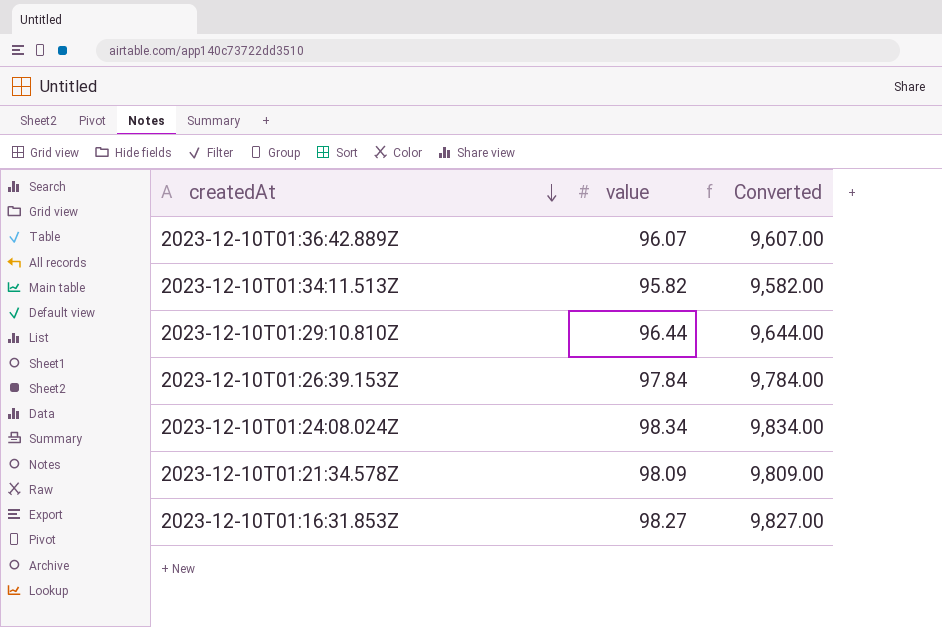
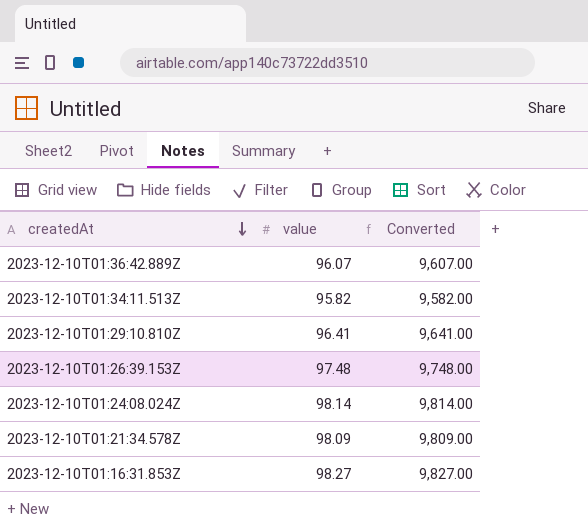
2023-12-10T01:29:10.810Z | value: 96.44 -> 96.41
2023-12-10T01:29:10.810Z | Converted: 9,644.00 -> 9,641.00
2023-12-10T01:26:39.153Z | value: 97.84 -> 97.48
2023-12-10T01:26:39.153Z | Converted: 9,784.00 -> 9,748.00
2023-12-10T01:24:08.024Z | value: 98.34 -> 98.14
2023-12-10T01:24:08.024Z | Converted: 9,834.00 -> 9,814.00

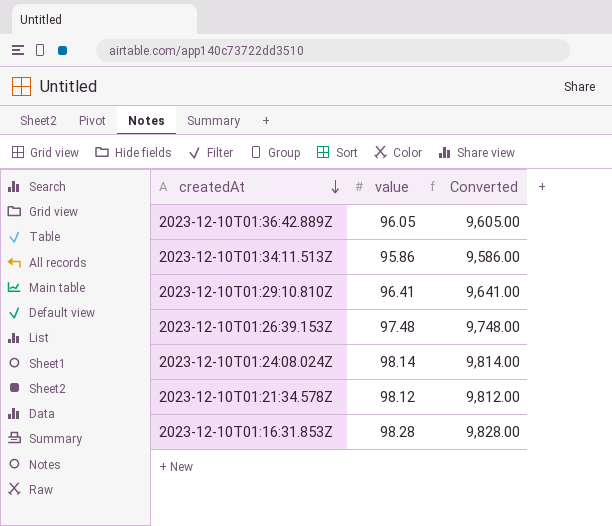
2023-12-10T01:36:42.889Z | value: 96.07 -> 96.05
2023-12-10T01:36:42.889Z | Converted: 9,607.00 -> 9,605.00
2023-12-10T01:34:11.513Z | value: 95.82 -> 95.86
2023-12-10T01:34:11.513Z | Converted: 9,582.00 -> 9,586.00
2023-12-10T01:21:34.578Z | value: 98.09 -> 98.12
2023-12-10T01:21:34.578Z | Converted: 9,809.00 -> 9,812.00
2023-12-10T01:16:31.853Z | value: 98.27 -> 98.28
2023-12-10T01:16:31.853Z | Converted: 9,827.00 -> 9,828.00

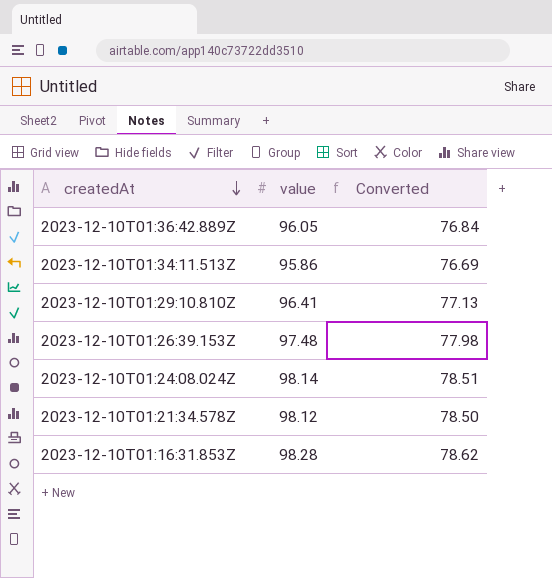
column Converted | formula: [value] * 100 -> [value] * 0.8

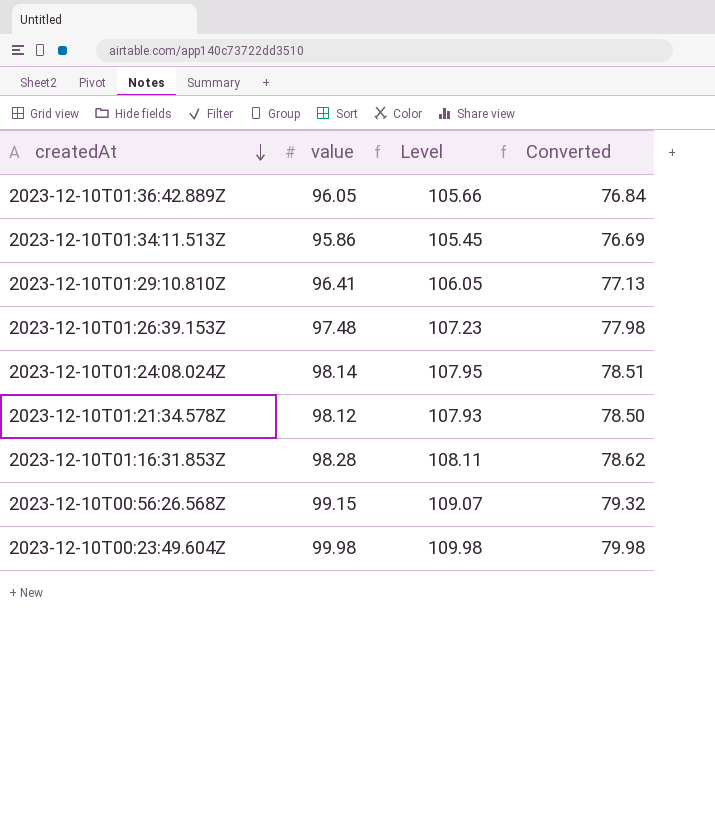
column Level | formula: none -> [value] * 1.1
row 2023-12-10T00:56:26.568Z: none -> 99.15 | 109.07 | 79.32
row 2023-12-10T00:23:49.604Z: none -> 99.98 | 109.98 | 79.98

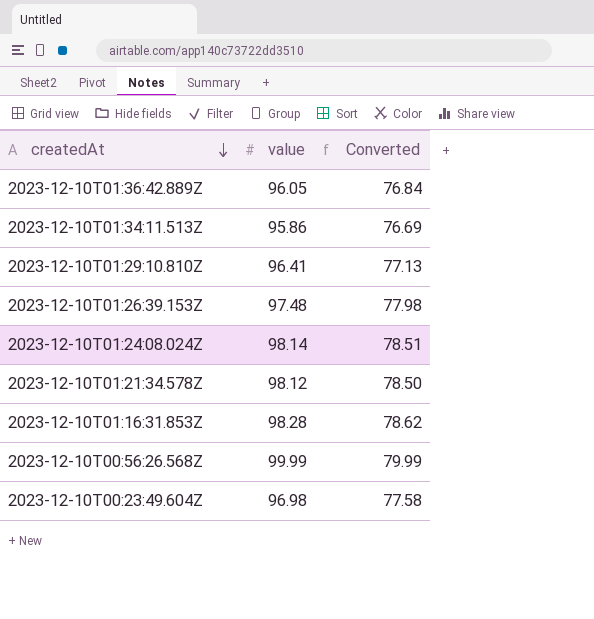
column Level | formula: [value] * 1.1 -> none
2023-12-10T00:56:26.568Z | value: 99.15 -> 99.99
2023-12-10T00:56:26.568Z | Converted: 79.32 -> 79.99
2023-12-10T00:23:49.604Z | value: 99.98 -> 96.98
2023-12-10T00:23:49.604Z | Converted: 79.98 -> 77.58

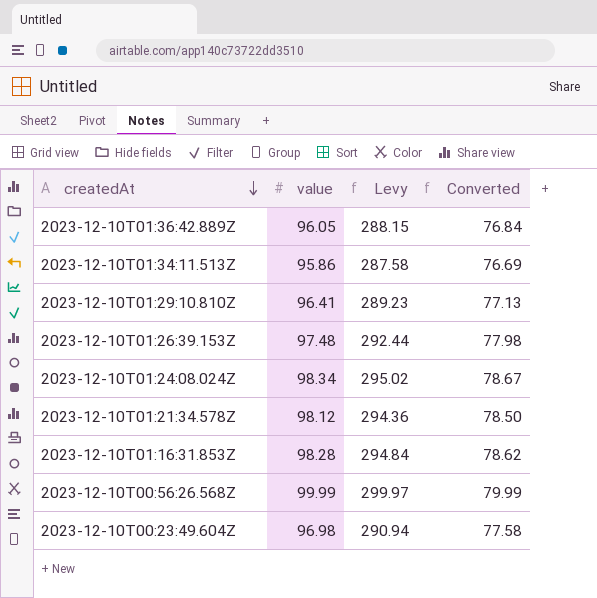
column Levy | formula: none -> [value] * 3
2023-12-10T01:24:08.024Z | value: 98.14 -> 98.34
2023-12-10T01:24:08.024Z | Converted: 78.51 -> 78.67

